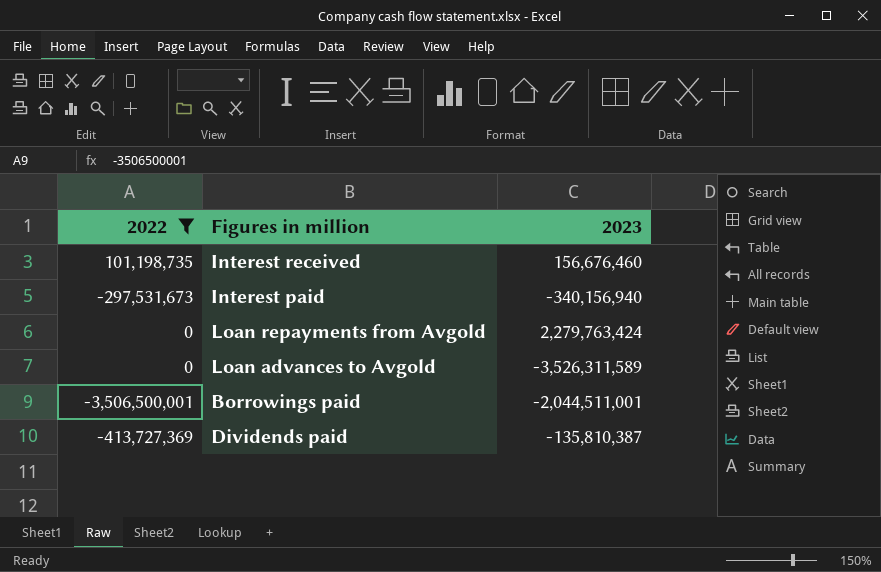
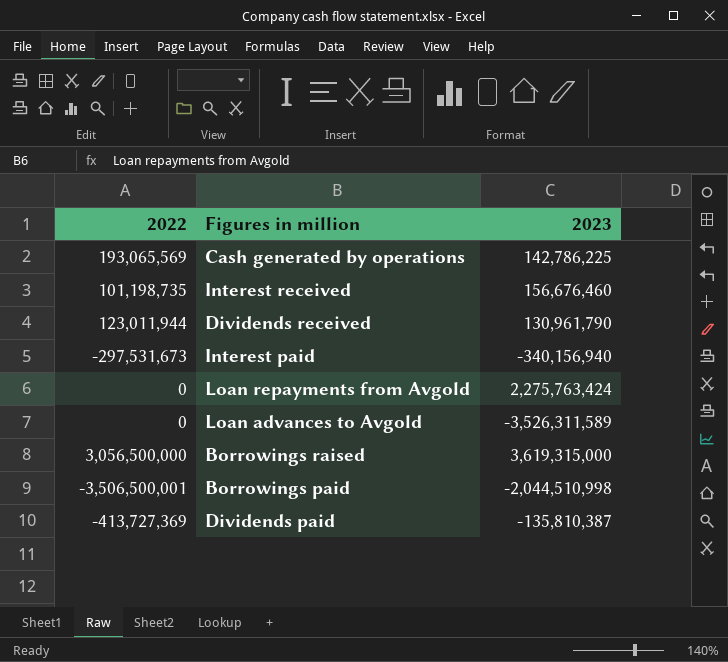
filter: 2022 <= 101,198,735 -> none
Loan repayments from Avgold | 2023: 2,279,763,424 -> 2,275,763,424
Borrowings paid | 2023: -2,044,511,001 -> -2,044,510,998

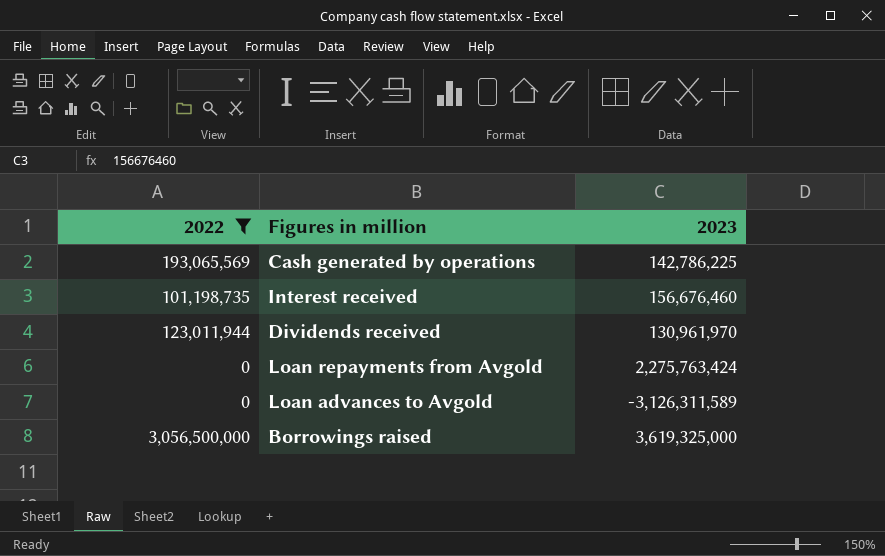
filter: none -> 2022 >= 0
Dividends received | 2023: 130,961,790 -> 130,961,970
Loan advances to Avgold | 2023: -3,526,311,589 -> -3,126,311,589
Borrowings raised | 2023: 3,619,315,000 -> 3,619,325,000

